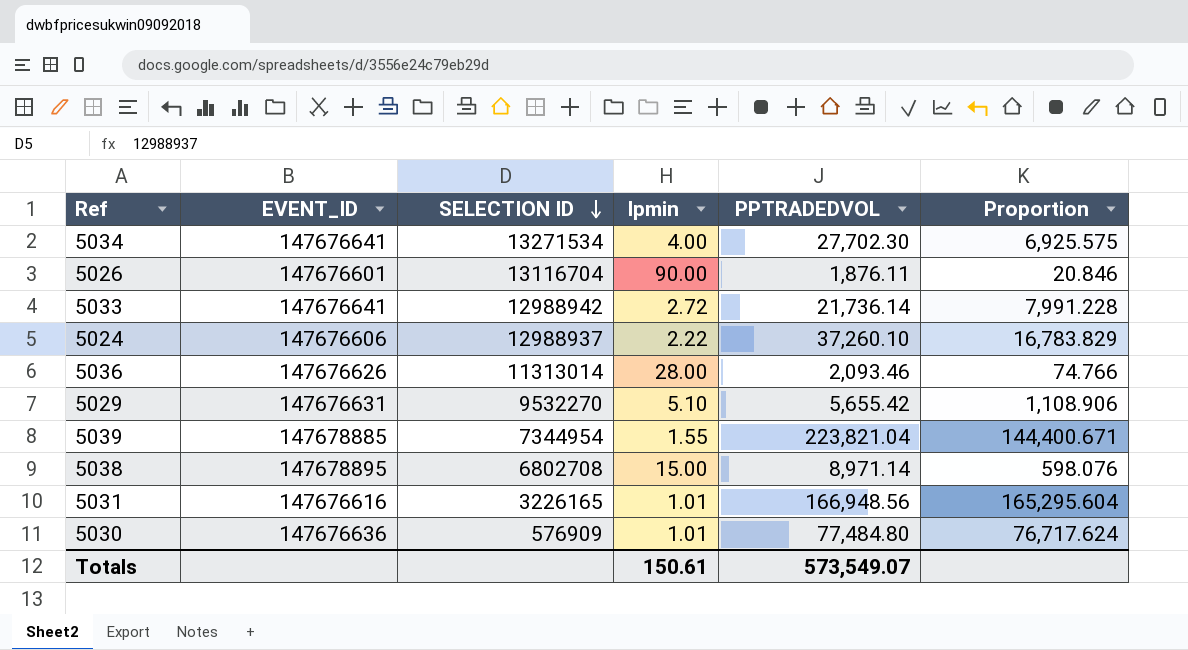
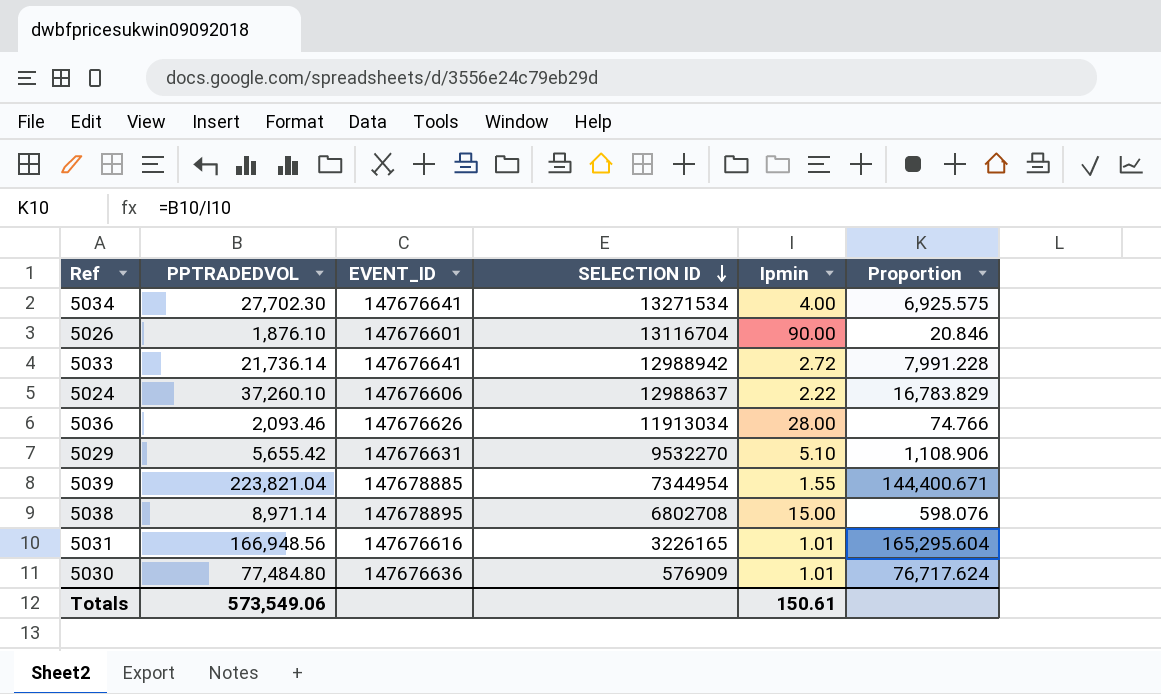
column PPTRADEDVOL | position: 5 -> 2
5026 | PPTRADEDVOL: 1,876.11 -> 1,876.10
5024 | SELECTION ID: 12988937 -> 12988637
5036 | SELECTION ID: 11313014 -> 11913034
Totals | PPTRADEDVOL: 573,549.07 -> 573,549.06

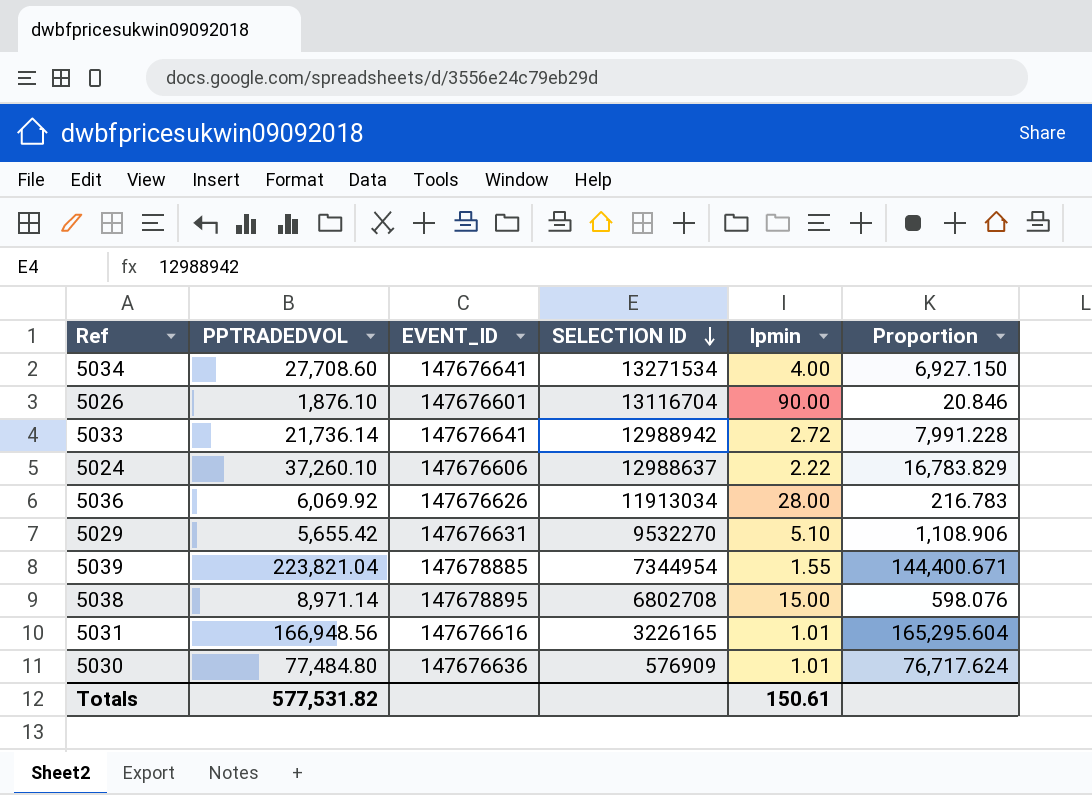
5034 | PPTRADEDVOL: 27,702.30 -> 27,708.60
5034 | Proportion: 6,925.575 -> 6,927.150
5036 | PPTRADEDVOL: 2,093.46 -> 6,069.92
5036 | Proportion: 74.766 -> 216.783
Totals | PPTRADEDVOL: 573,549.06 -> 577,531.82

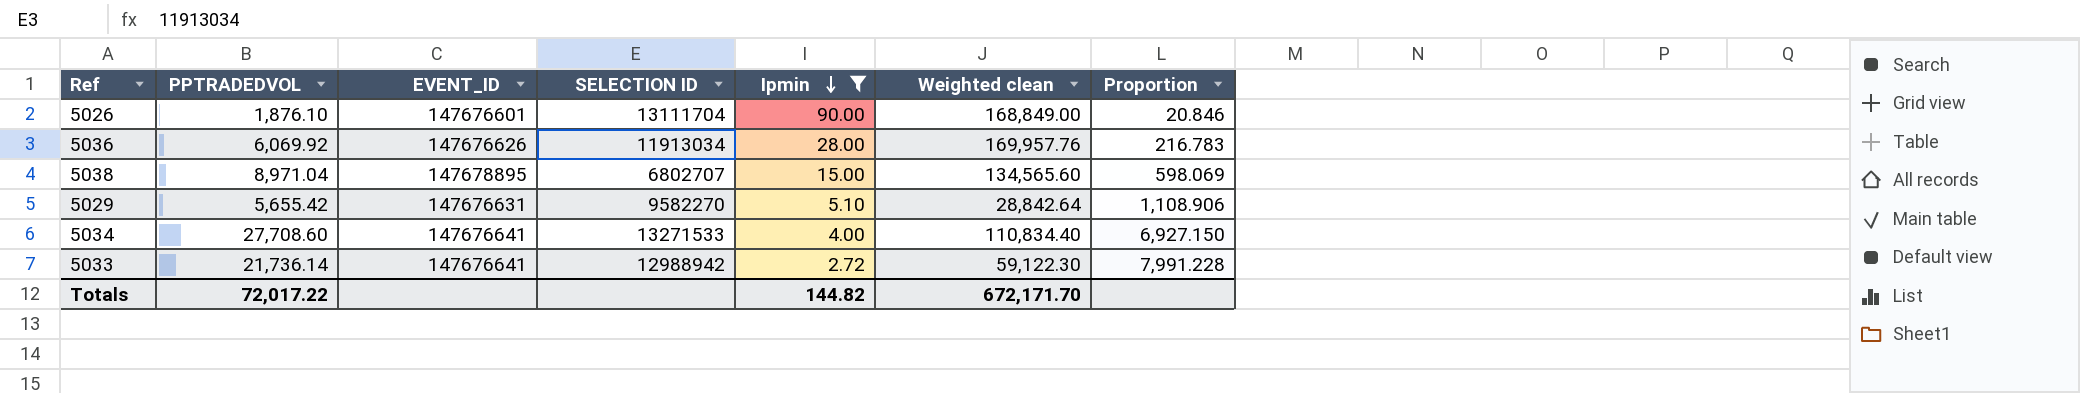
filter: none -> Ipmin >= 2.72
row order: SELECTION ID descending -> Ipmin descending
column Weighted clean | formula: none -> [PPTRADEDVOL] * [Ipmin]
5026 | SELECTION ID: 13116704 -> 13111704
5038 | PPTRADEDVOL: 8,971.14 -> 8,971.04
5038 | SELECTION ID: 6802708 -> 6802707
5038 | Proportion: 598.076 -> 598.069
5029 | SELECTION ID: 9532270 -> 9582270
5034 | SELECTION ID: 13271534 -> 13271533
Totals | PPTRADEDVOL: 577,531.82 -> 72,017.22
Totals | Ipmin: 150.61 -> 144.82

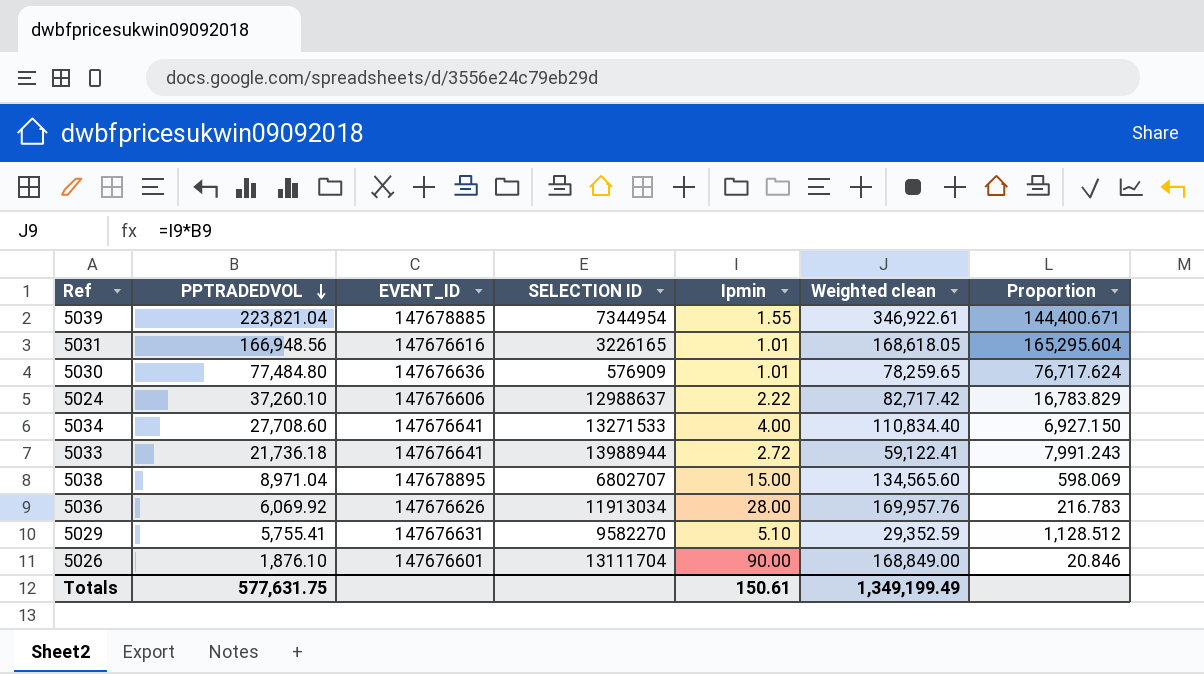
filter: Ipmin >= 2.72 -> none
row order: Ipmin descending -> PPTRADEDVOL descending
5033 | PPTRADEDVOL: 21,736.14 -> 21,736.18
5033 | SELECTION ID: 12988942 -> 13988944
5033 | Weighted clean: 59,122.30 -> 59,122.41
5033 | Proportion: 7,991.228 -> 7,991.243
5029 | PPTRADEDVOL: 5,655.42 -> 5,755.41
5029 | Weighted clean: 28,842.64 -> 29,352.59
5029 | Proportion: 1,108.906 -> 1,128.512
Totals | PPTRADEDVOL: 72,017.22 -> 577,631.75
Totals | Ipmin: 144.82 -> 150.61
Totals | Weighted clean: 672,171.70 -> 1,349,199.49

